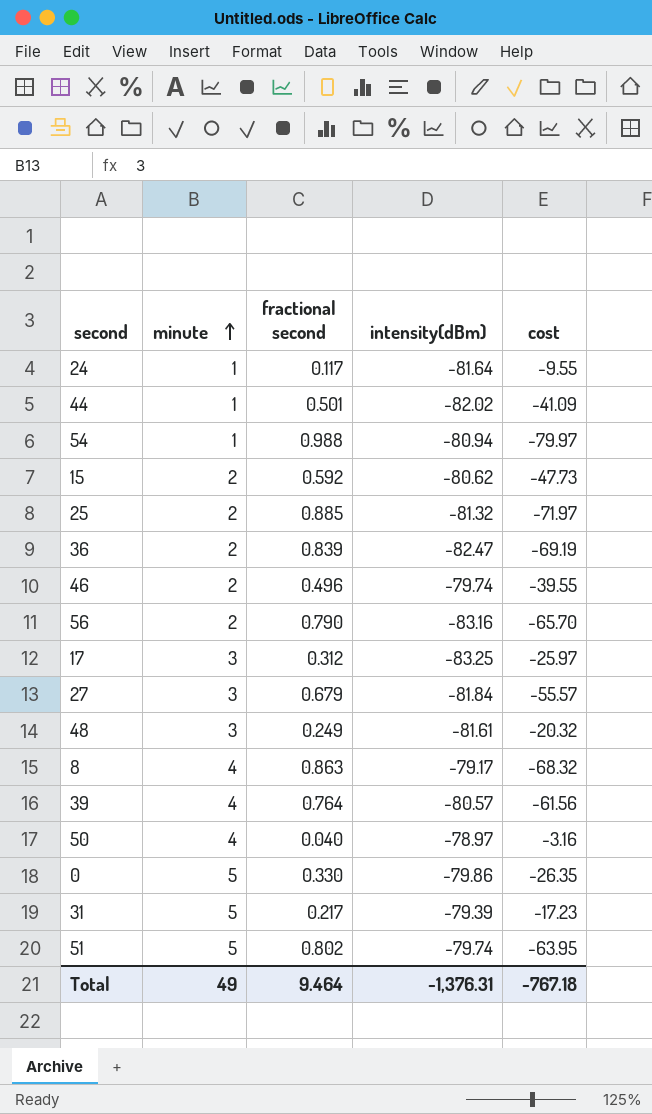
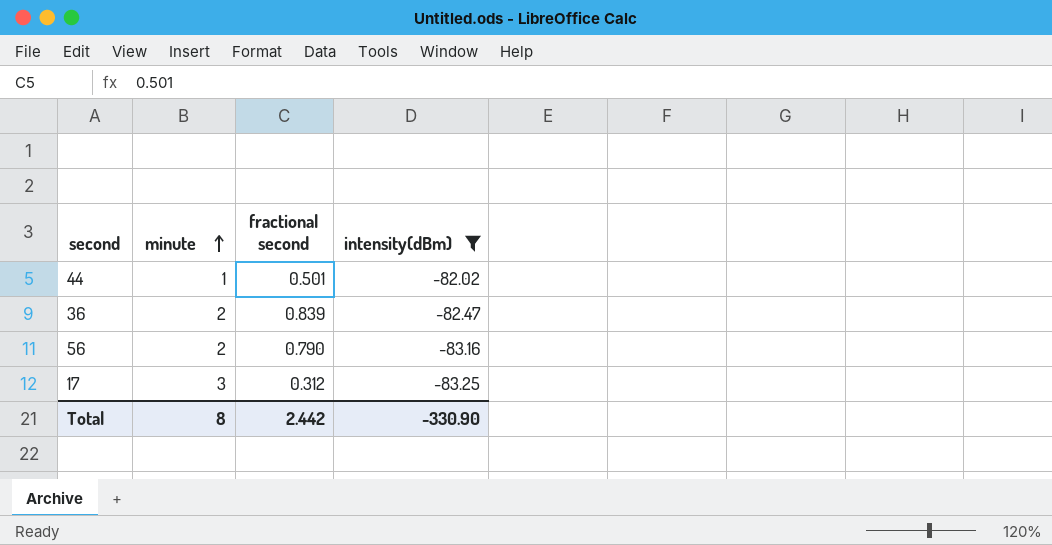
filter: none -> intensity(dBm) <= -82.02
column cost | formula: [fractional second] * [intensity(dBm)] -> none
Total | minute: 49 -> 8
Total | fractional second: 9.464 -> 2.442
Total | intensity(dBm): -1,376.31 -> -330.90

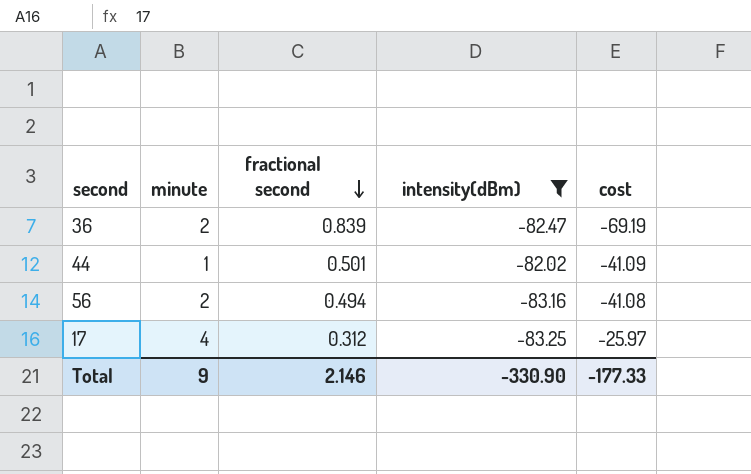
row order: minute ascending -> fractional second descending
column cost | formula: none -> [fractional second] * [intensity(dBm)]
56 | fractional second: 0.790 -> 0.494
17 | minute: 3 -> 4
Total | minute: 8 -> 9
Total | fractional second: 2.442 -> 2.146

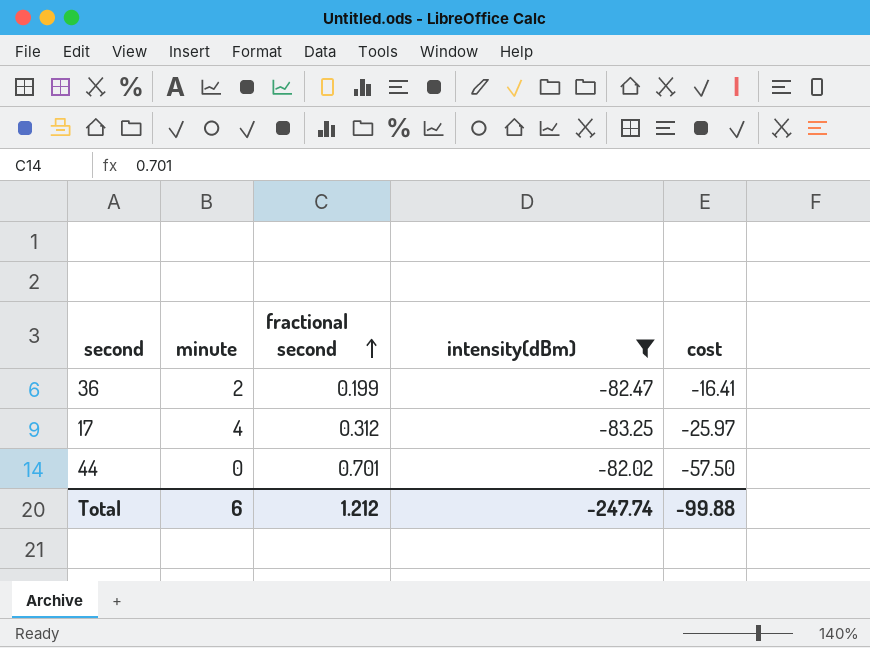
row order: fractional second descending -> fractional second ascending
row 56: 2 | 0.494 | -83.16 | -41.08 -> none
36 | fractional second: 0.839 -> 0.199
36 | cost: -69.19 -> -16.41
44 | minute: 1 -> 0
44 | fractional second: 0.501 -> 0.701
44 | cost: -41.09 -> -57.50
Total | minute: 9 -> 6
Total | fractional second: 2.146 -> 1.212
Total | intensity(dBm): -330.90 -> -247.74
Total | cost: -177.33 -> -99.88

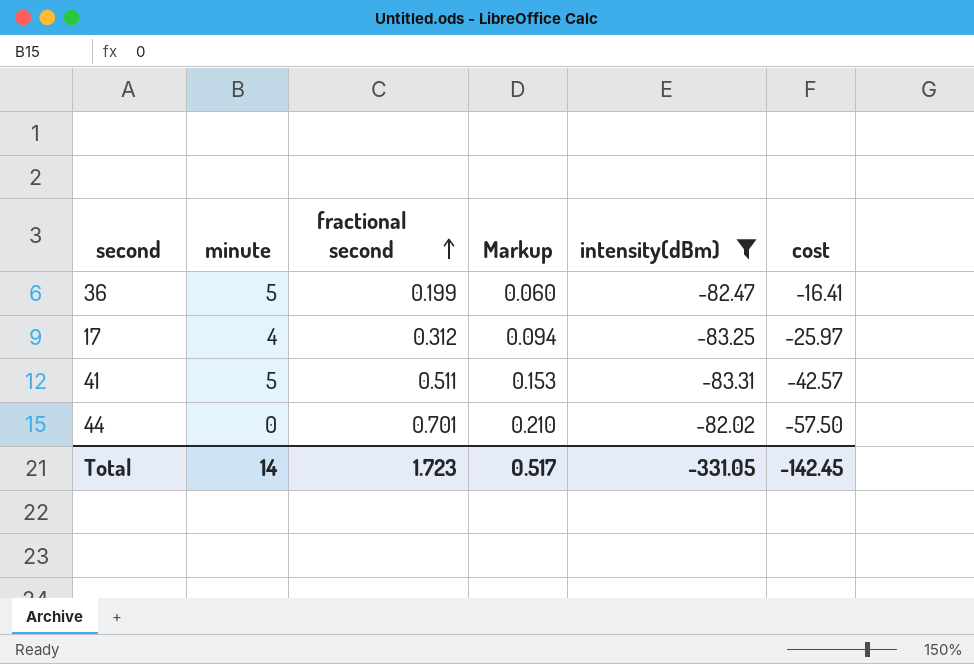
column Markup | formula: none -> [fractional second] * 0.3
36 | minute: 2 -> 5
row 41: none -> 5 | 0.511 | 0.153 | -83.31 | -42.57
Total | minute: 6 -> 14
Total | fractional second: 1.212 -> 1.723
Total | intensity(dBm): -247.74 -> -331.05
Total | cost: -99.88 -> -142.45

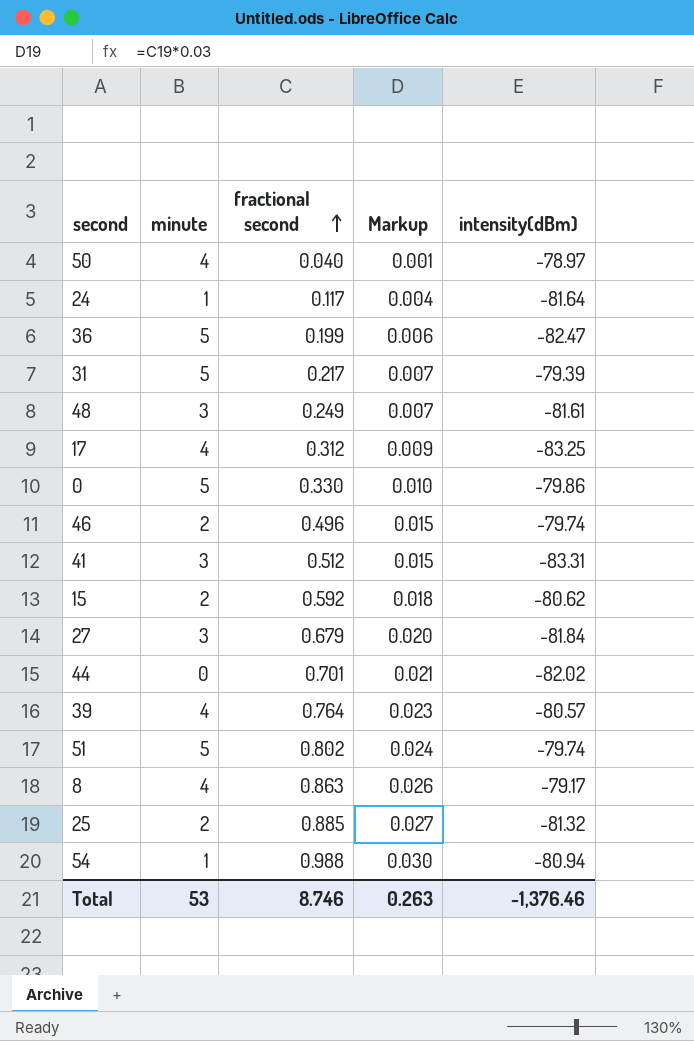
filter: intensity(dBm) <= -82.02 -> none
column cost | formula: [fractional second] * [intensity(dBm)] -> none
column Markup | formula: [fractional second] * 0.3 -> [fractional second] * 0.03
41 | minute: 5 -> 3
41 | fractional second: 0.511 -> 0.512
Total | minute: 14 -> 53
Total | fractional second: 1.723 -> 8.746
Total | Markup: 0.517 -> 0.263
Total | intensity(dBm): -331.05 -> -1,376.46

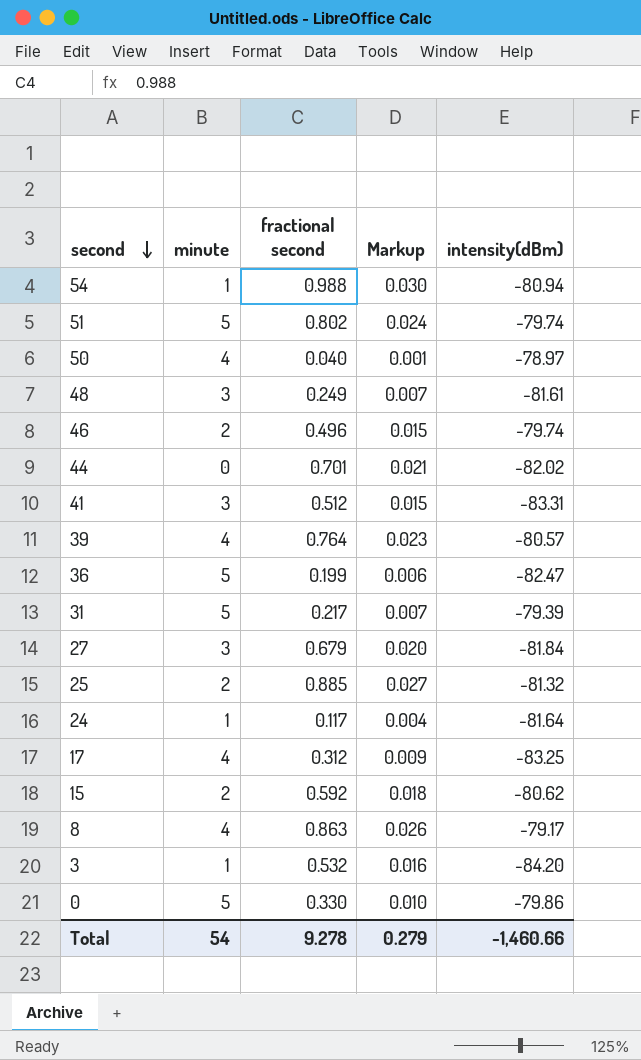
row order: fractional second ascending -> second descending
row 3: none -> 1 | 0.532 | 0.016 | -84.20
Total | minute: 53 -> 54
Total | fractional second: 8.746 -> 9.278
Total | Markup: 0.263 -> 0.279
Total | intensity(dBm): -1,376.46 -> -1,460.66

